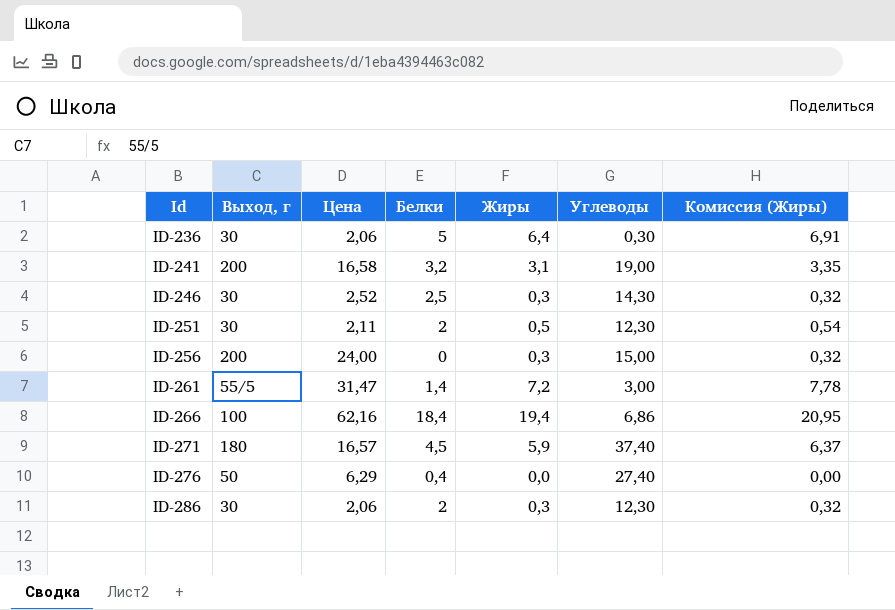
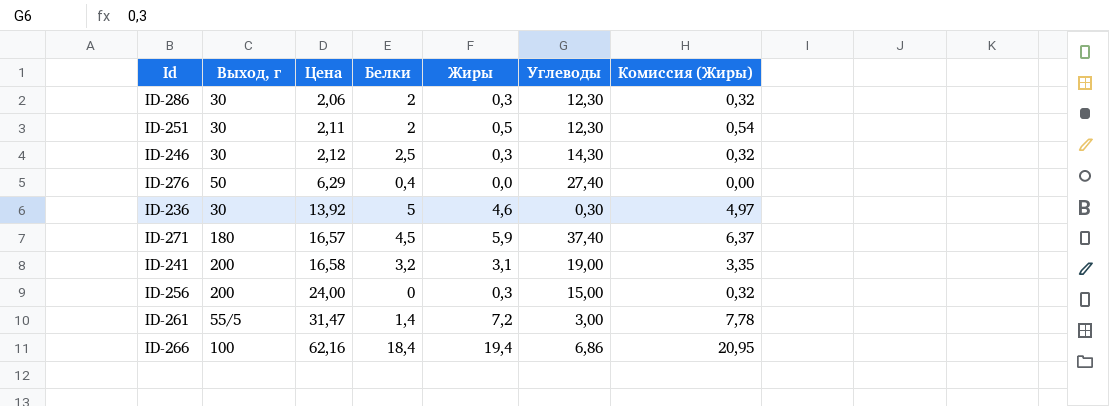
row order: Id ascending -> Цена ascending
ID-246 | Цена: 2,52 -> 2,12
ID-236 | Цена: 2,06 -> 13,92
ID-236 | Жиры: 6,4 -> 4,6
ID-236 | Комиссия (Жиры): 6,91 -> 4,97

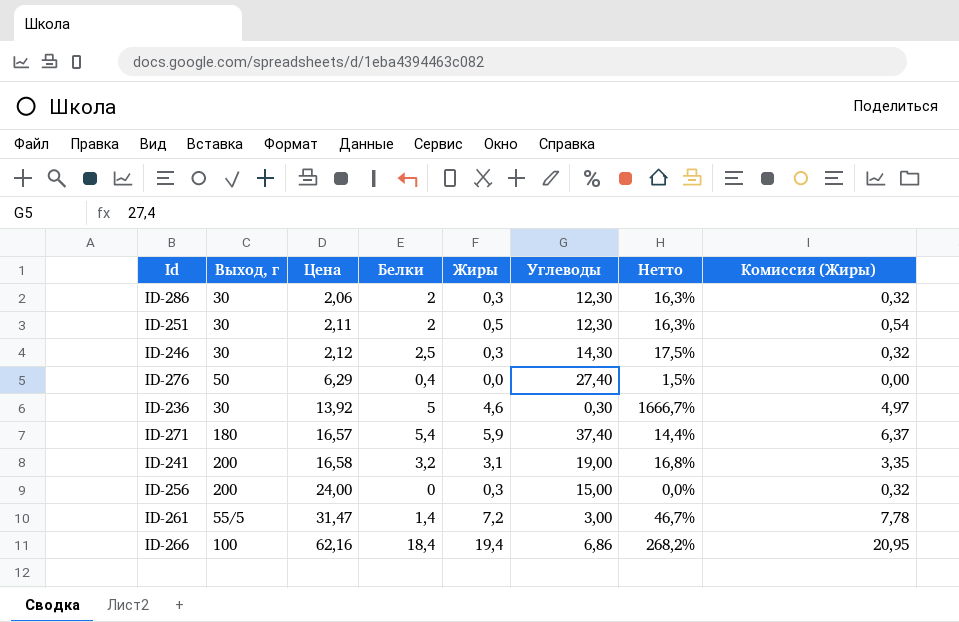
column Нетто | formula: none -> [Белки] / [Углеводы]
ID-271 | Белки: 4,5 -> 5,4

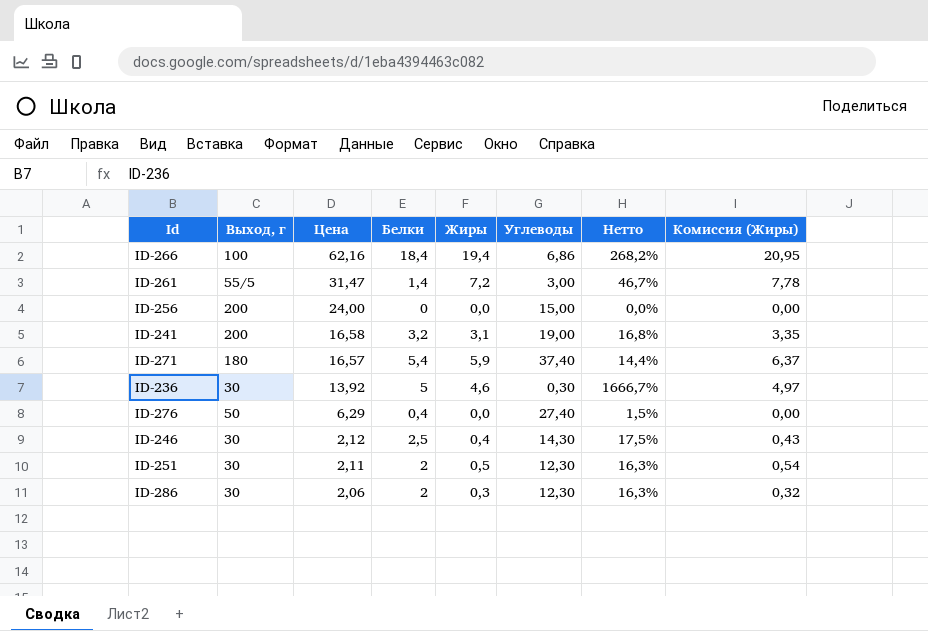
row order: Цена ascending -> Цена descending
ID-256 | Жиры: 0,3 -> 0,0
ID-256 | Комиссия (Жиры): 0,32 -> 0,00
ID-246 | Жиры: 0,3 -> 0,4
ID-246 | Комиссия (Жиры): 0,32 -> 0,43

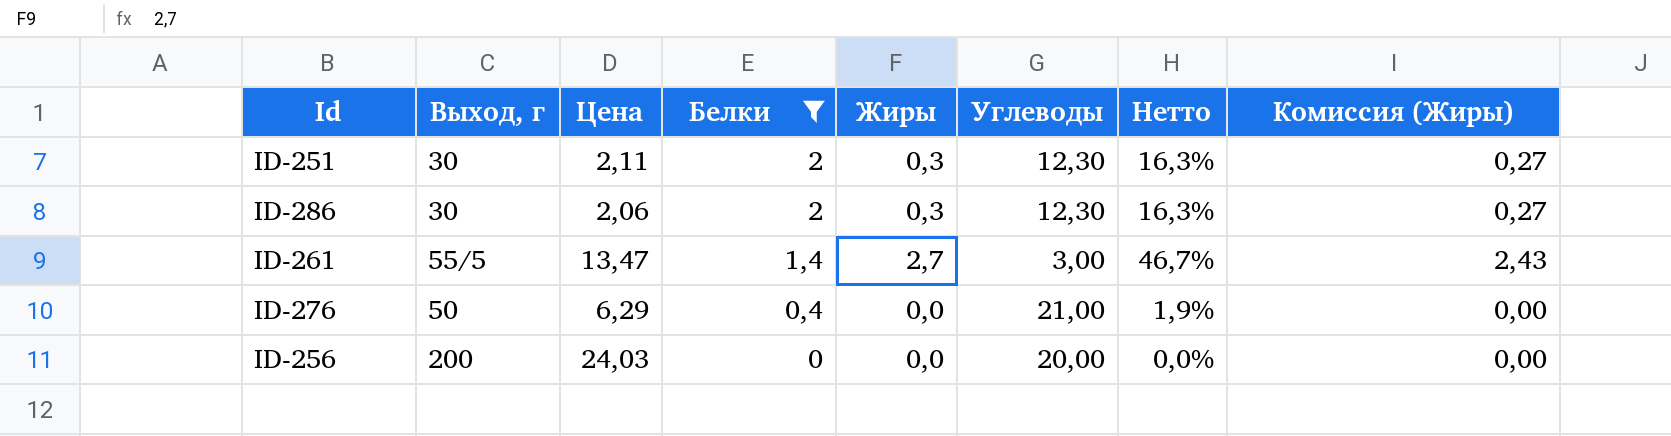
filter: none -> Белки <= 2
row order: Цена descending -> Белки descending
column Комиссия (Жиры) | formula: [Жиры] * 1,08 -> [Жиры] * 0,9
ID-251 | Жиры: 0,5 -> 0,3
ID-261 | Цена: 31,47 -> 13,47
ID-261 | Жиры: 7,2 -> 2,7
ID-276 | Углеводы: 27,40 -> 21,00
ID-276 | Нетто: 1,5% -> 1,9%
ID-256 | Цена: 24,00 -> 24,03
ID-256 | Углеводы: 15,00 -> 20,00

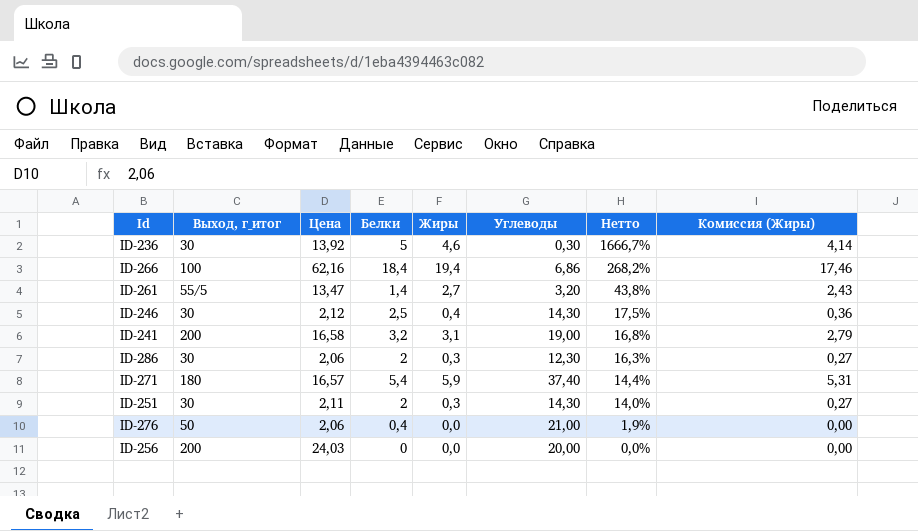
filter: Белки <= 2 -> none
row order: Белки descending -> Нетто descending
column name: Выход, г -> Выход, г_итог
ID-261 | Углеводы: 3,00 -> 3,20
ID-261 | Нетто: 46,7% -> 43,8%
ID-251 | Углеводы: 12,30 -> 14,30
ID-251 | Нетто: 16,3% -> 14,0%
ID-276 | Цена: 6,29 -> 2,06

